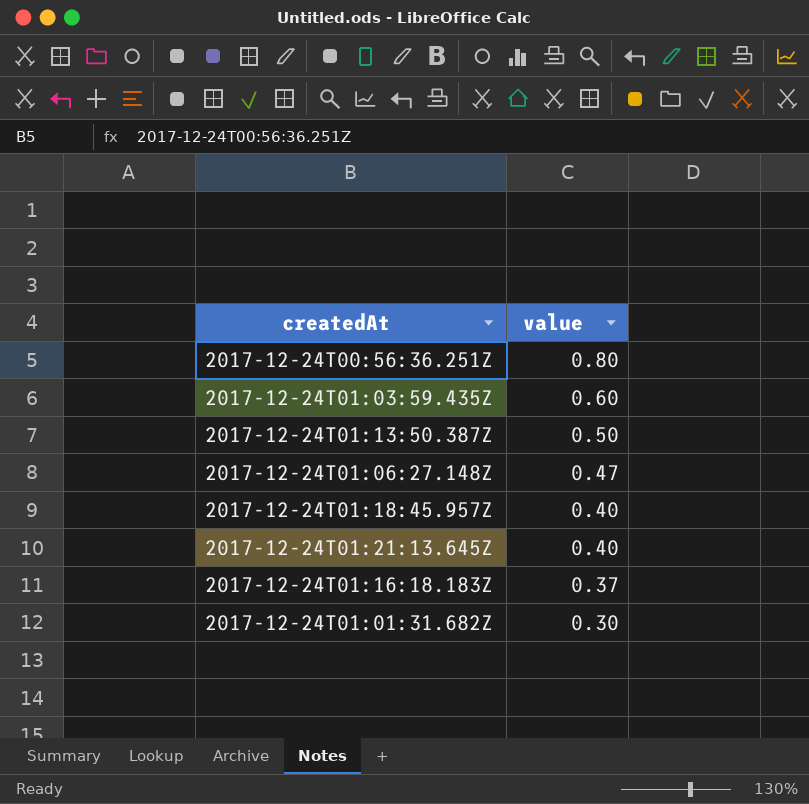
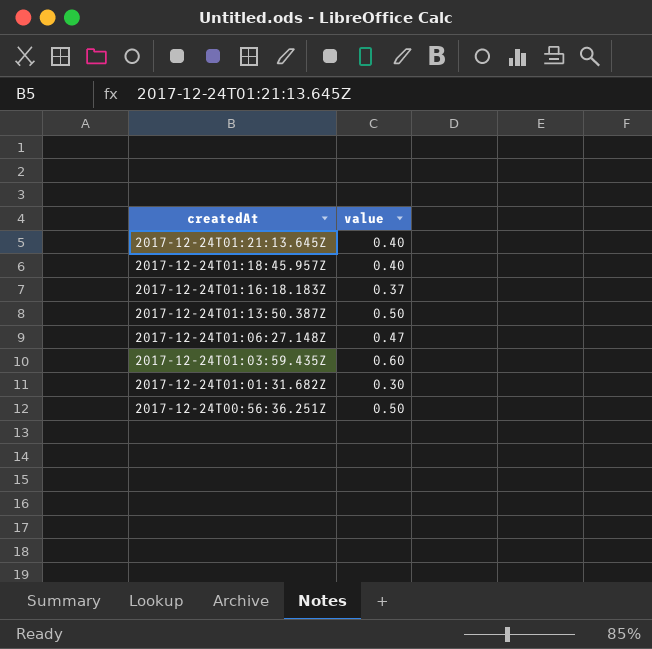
row order: value descending -> createdAt descending
2017-12-24T00:56:36.251Z | value: 0.80 -> 0.50

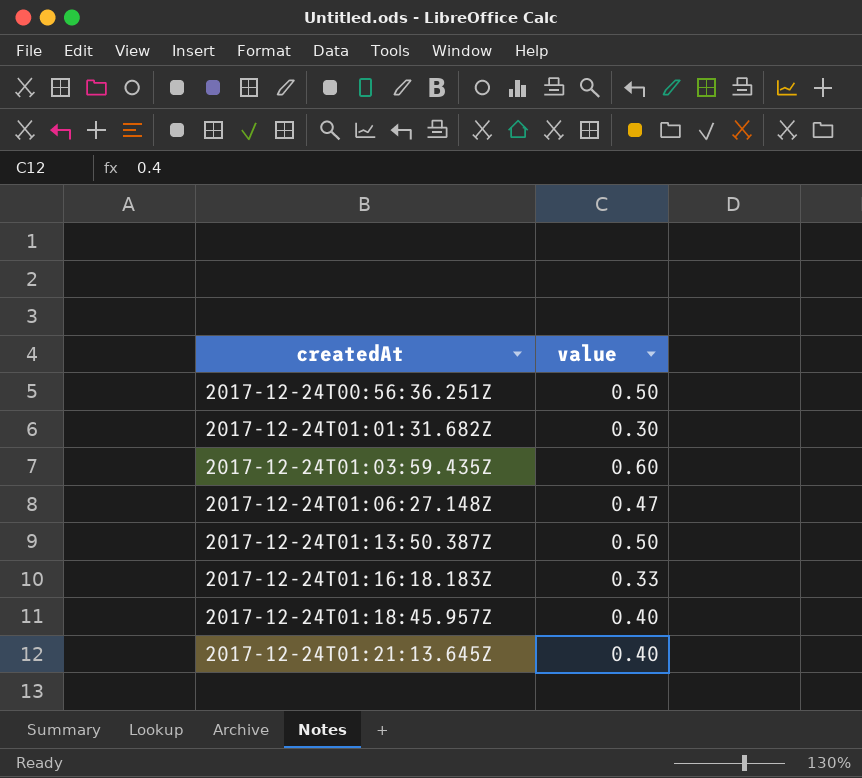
row order: createdAt descending -> createdAt ascending
2017-12-24T01:16:18.183Z | value: 0.37 -> 0.33

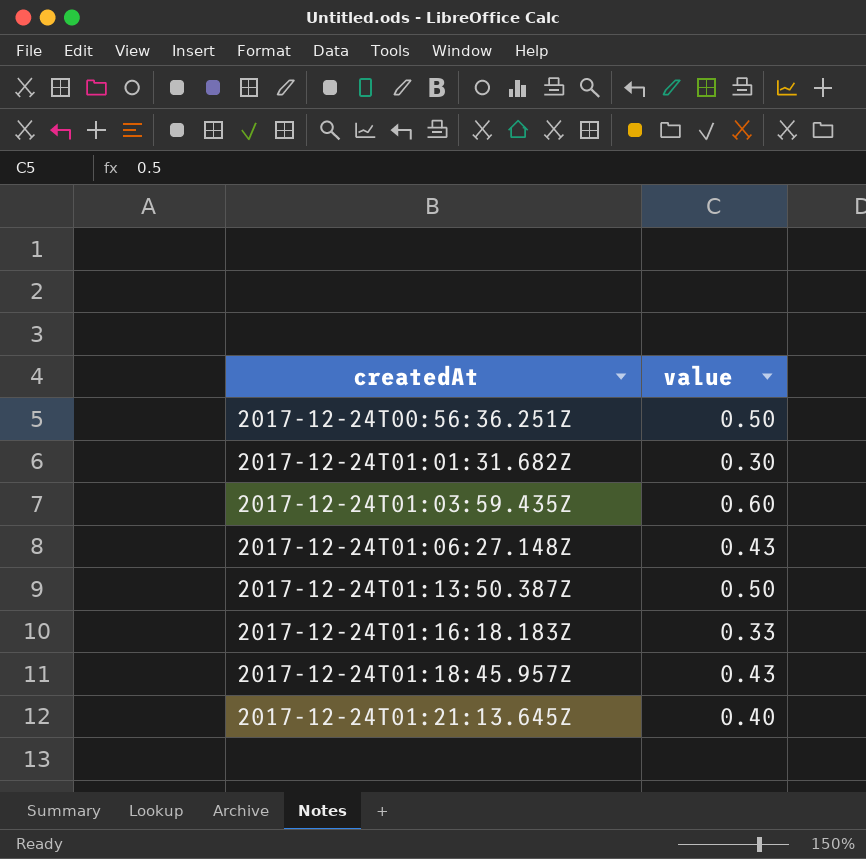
2017-12-24T01:06:27.148Z | value: 0.47 -> 0.43
2017-12-24T01:18:45.957Z | value: 0.40 -> 0.43

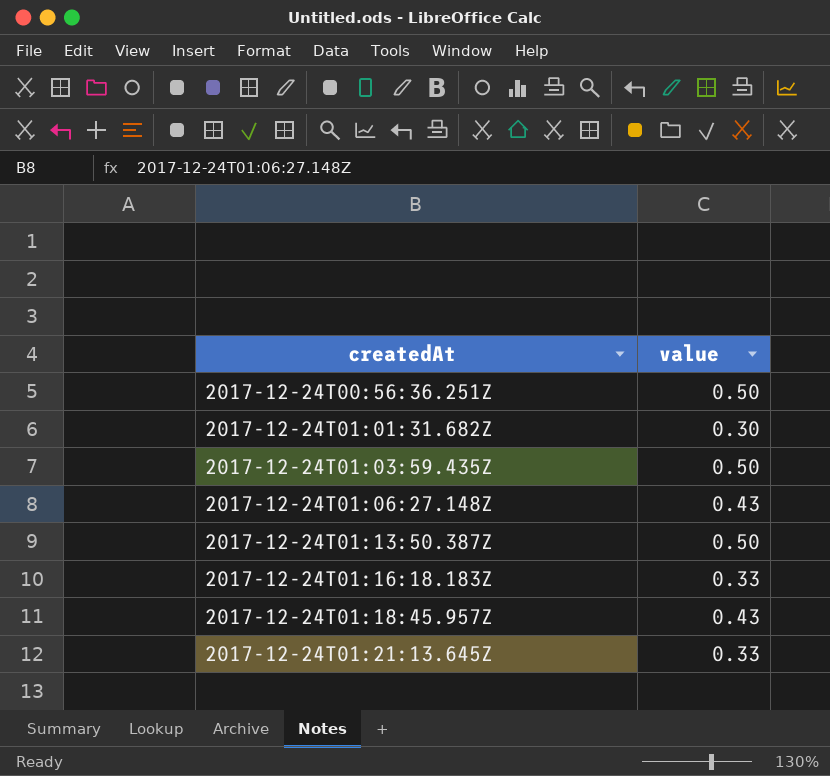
2017-12-24T01:03:59.435Z | value: 0.60 -> 0.50
2017-12-24T01:21:13.645Z | value: 0.40 -> 0.33

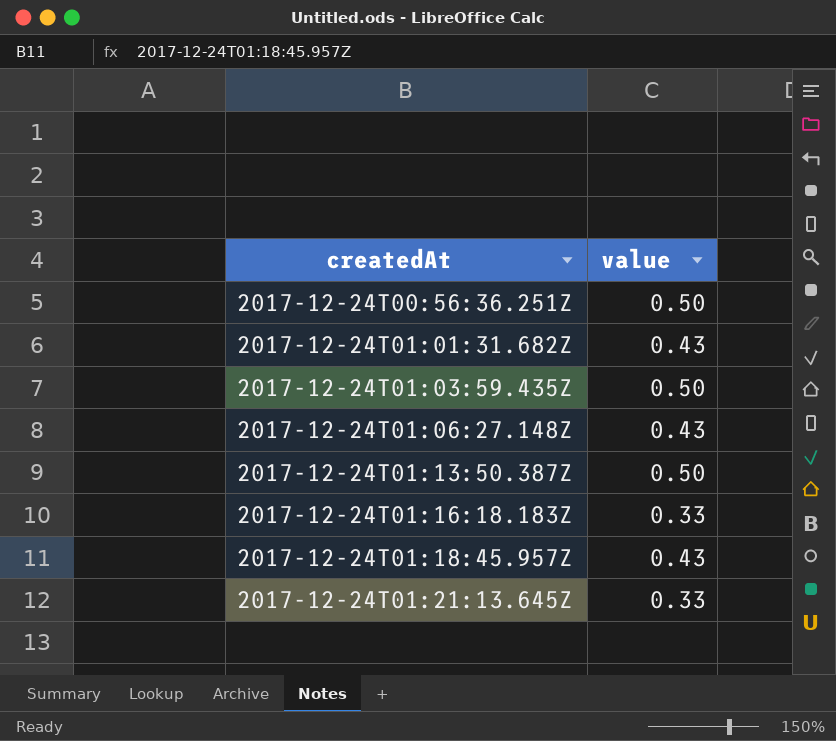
2017-12-24T01:01:31.682Z | value: 0.30 -> 0.43

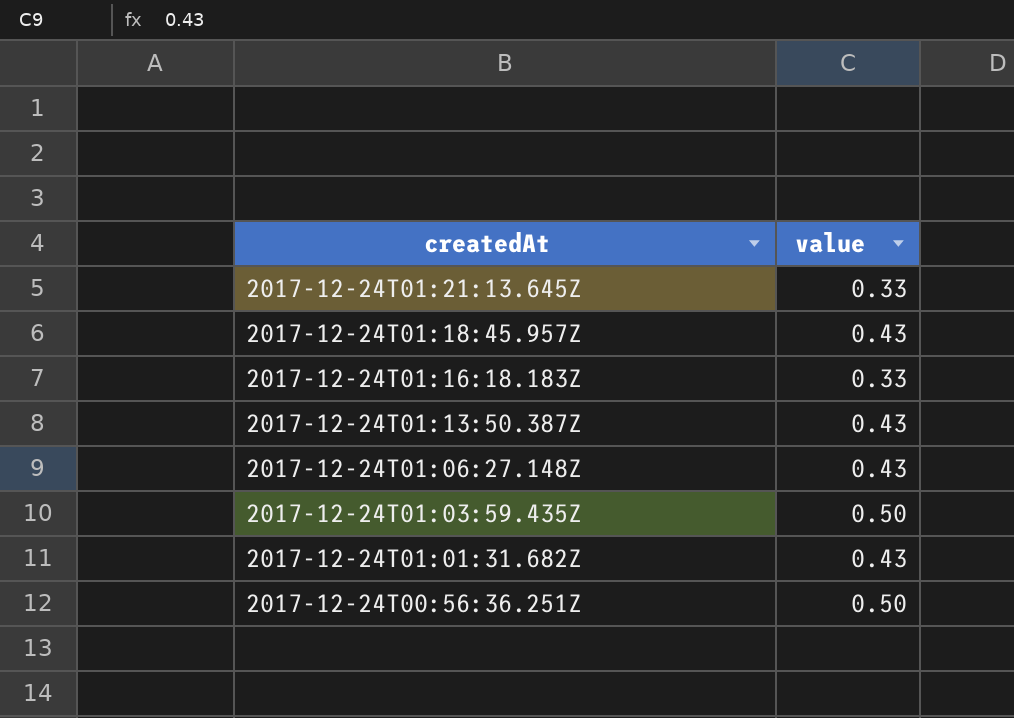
row order: createdAt ascending -> createdAt descending
2017-12-24T01:13:50.387Z | value: 0.50 -> 0.43

